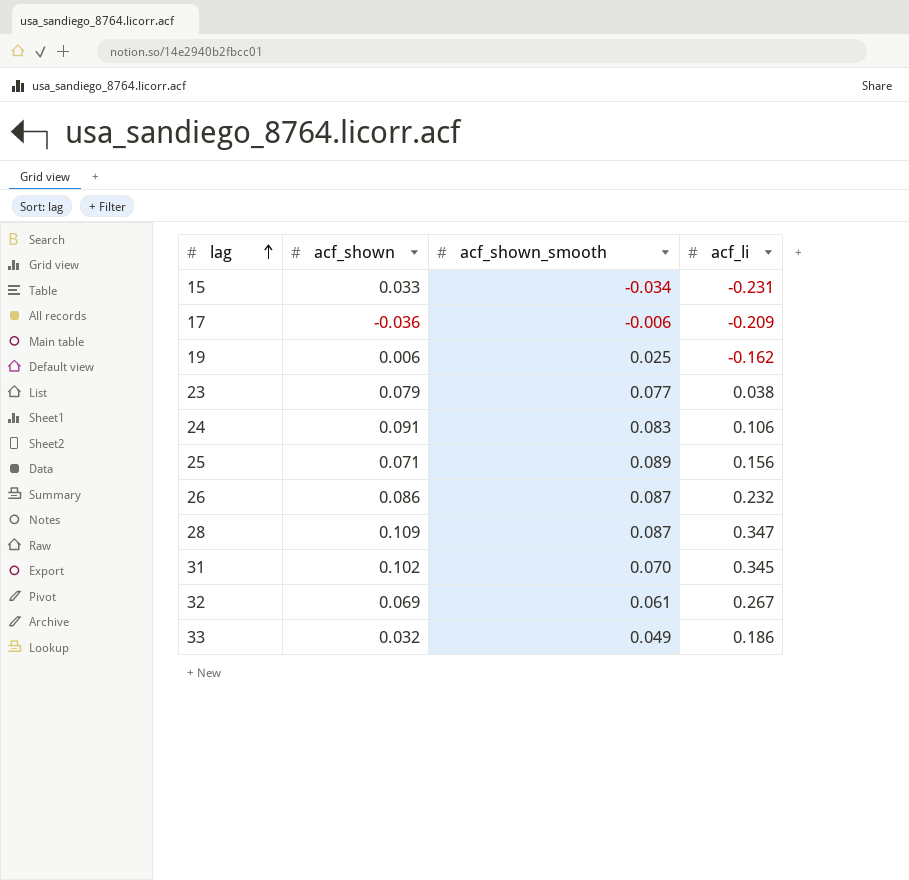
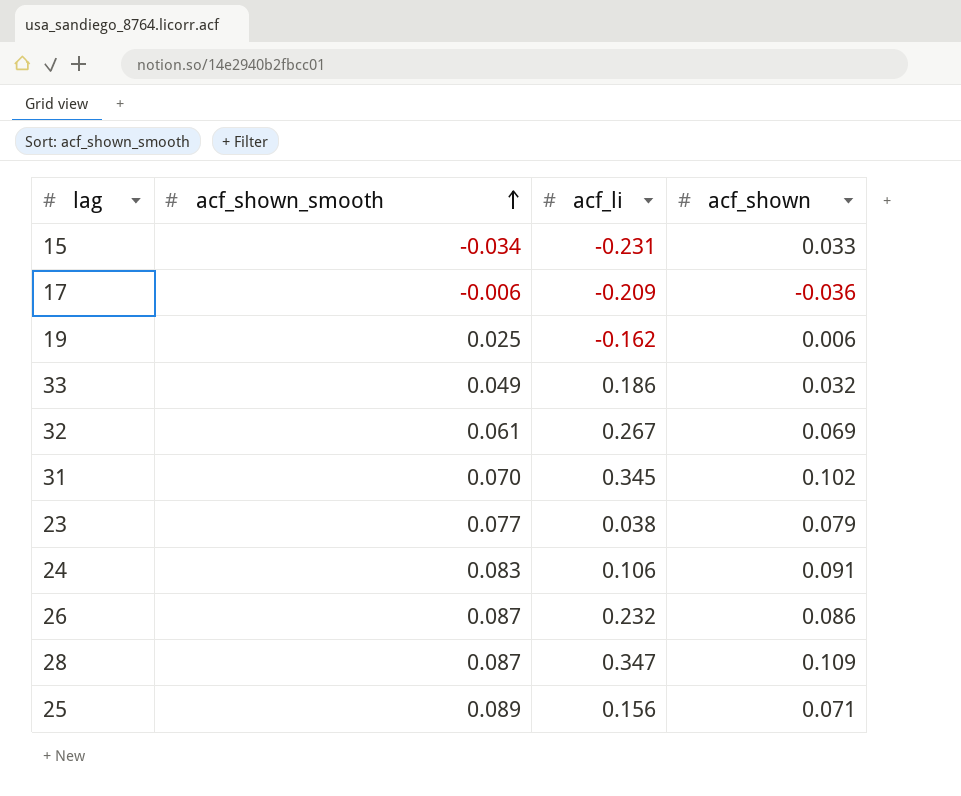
row order: lag ascending -> acf_shown_smooth ascending
column acf_shown | position: 2 -> 4

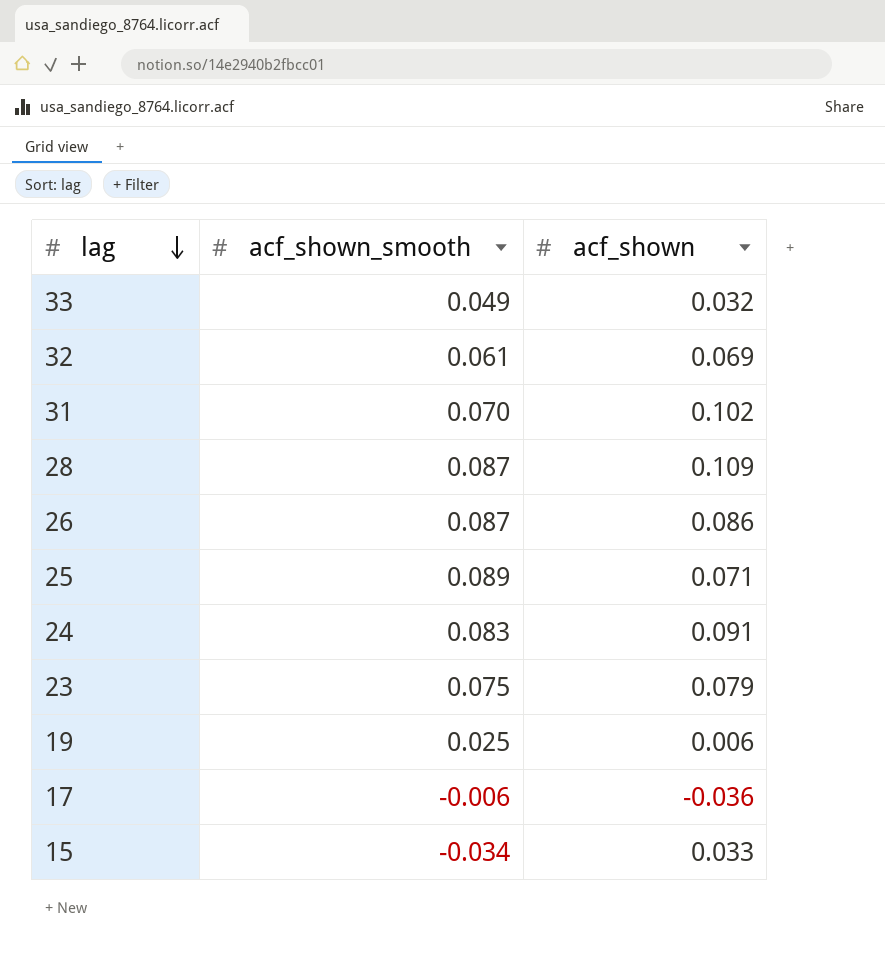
row order: acf_shown_smooth ascending -> lag descending
column acf_li | position: 3 -> none
23 | acf_shown_smooth: 0.077 -> 0.075

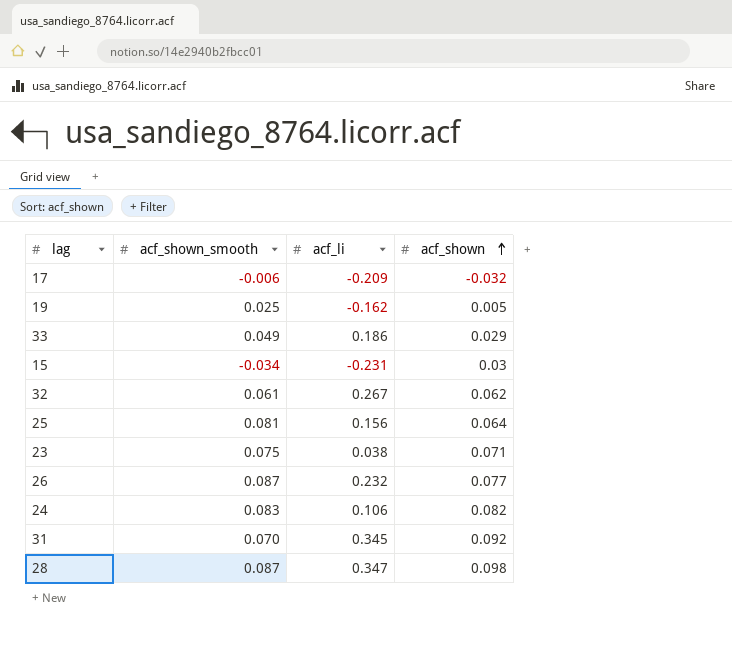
row order: lag descending -> acf_shown ascending
column acf_li | position: none -> 3
17 | acf_shown: -0.036 -> -0.032
19 | acf_shown: 0.006 -> 0.005
33 | acf_shown: 0.032 -> 0.029
15 | acf_shown: 0.033 -> 0.03
32 | acf_shown: 0.069 -> 0.062
25 | acf_shown_smooth: 0.089 -> 0.081
25 | acf_shown: 0.071 -> 0.064
23 | acf_shown: 0.079 -> 0.071
26 | acf_shown: 0.086 -> 0.077
24 | acf_shown: 0.091 -> 0.082
31 | acf_shown: 0.102 -> 0.092
28 | acf_shown: 0.109 -> 0.098

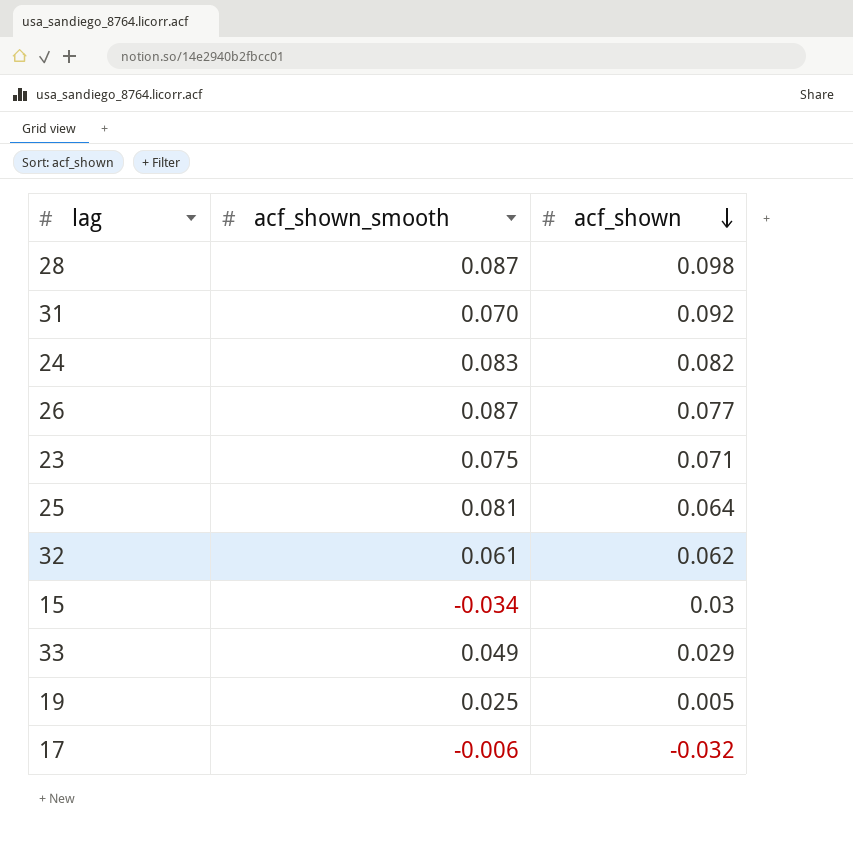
row order: acf_shown ascending -> acf_shown descending
column acf_li | position: 3 -> none

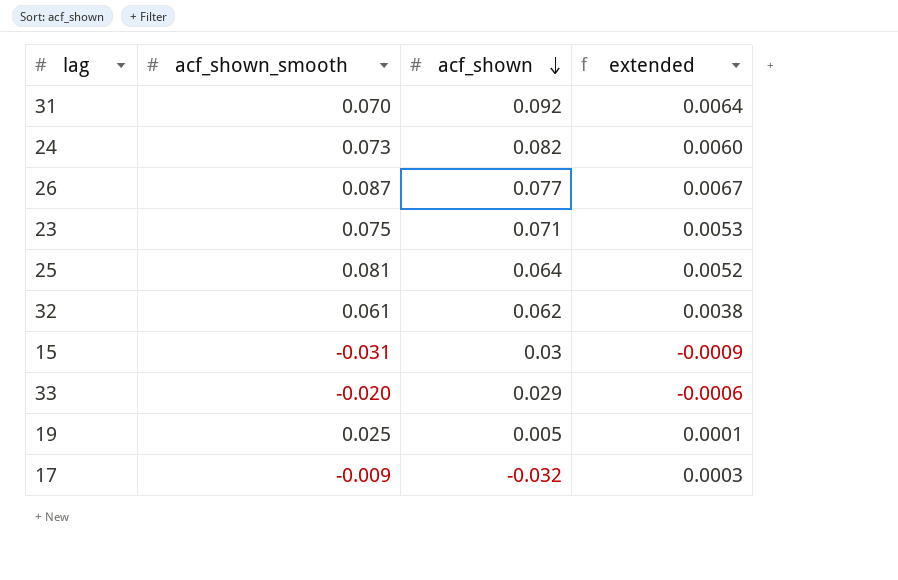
column extended | formula: none -> [acf_shown_smooth] * [acf_shown]
row 28: 0.087 | 0.098 -> none
24 | acf_shown_smooth: 0.083 -> 0.073
15 | acf_shown_smooth: -0.034 -> -0.031
33 | acf_shown_smooth: 0.049 -> -0.020
17 | acf_shown_smooth: -0.006 -> -0.009

